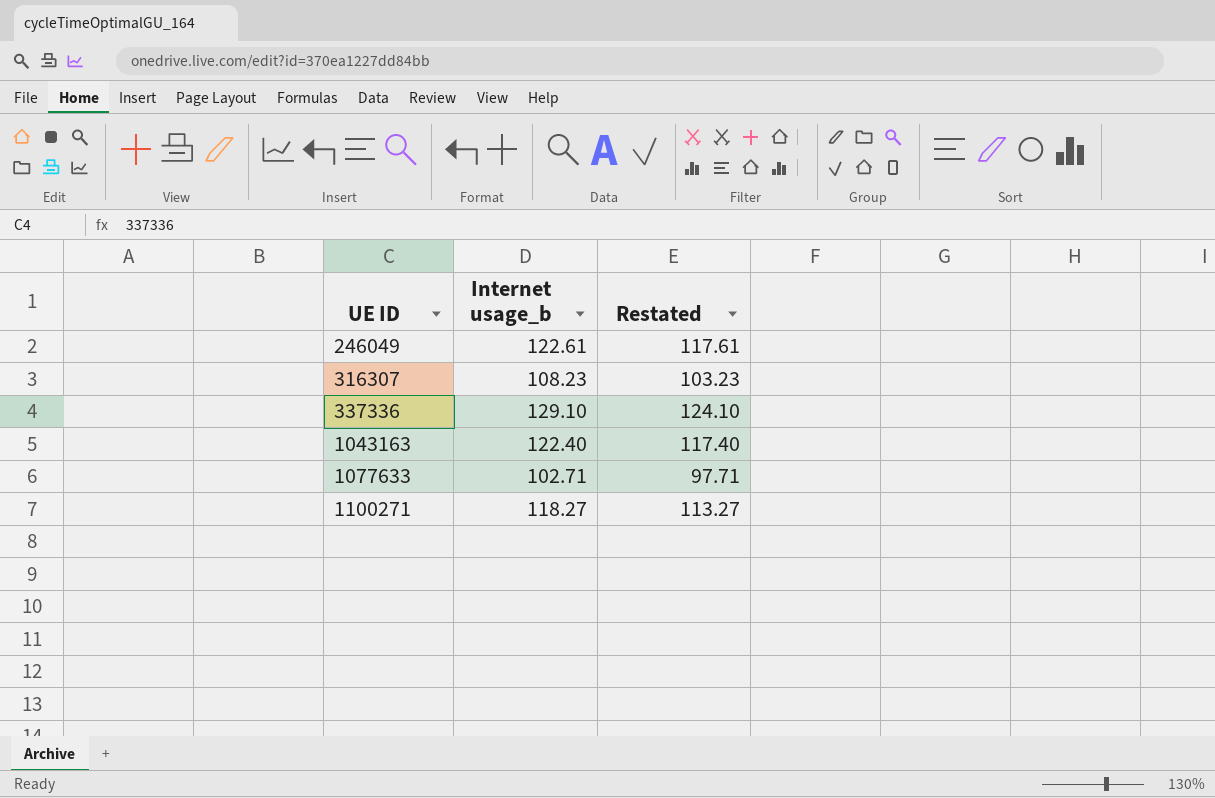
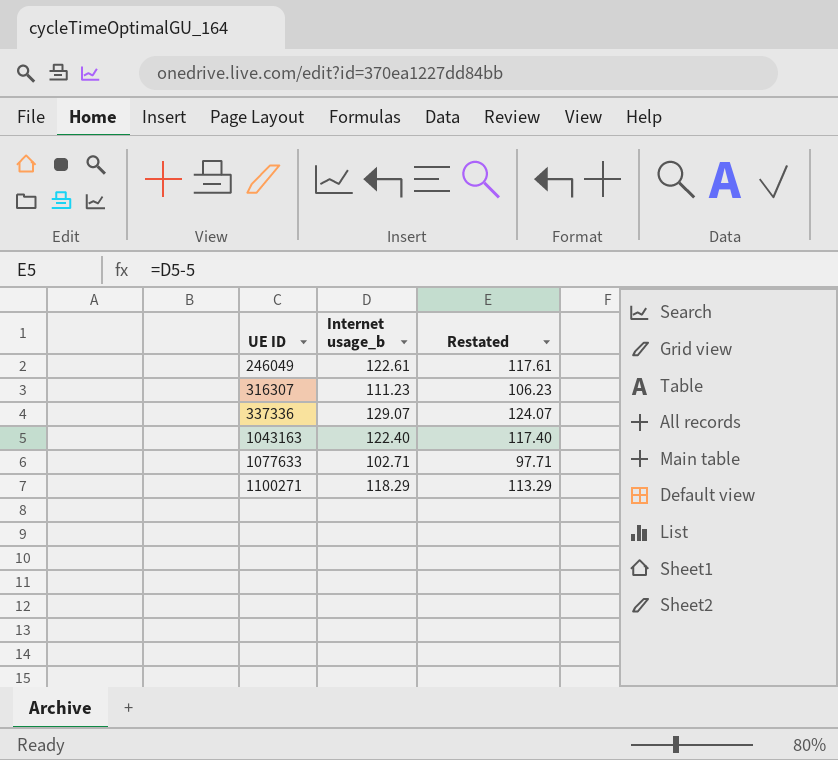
316307 | Internet usage_b: 108.23 -> 111.23
316307 | Restated: 103.23 -> 106.23
337336 | Internet usage_b: 129.10 -> 129.07
337336 | Restated: 124.10 -> 124.07
1100271 | Internet usage_b: 118.27 -> 118.29
1100271 | Restated: 113.27 -> 113.29

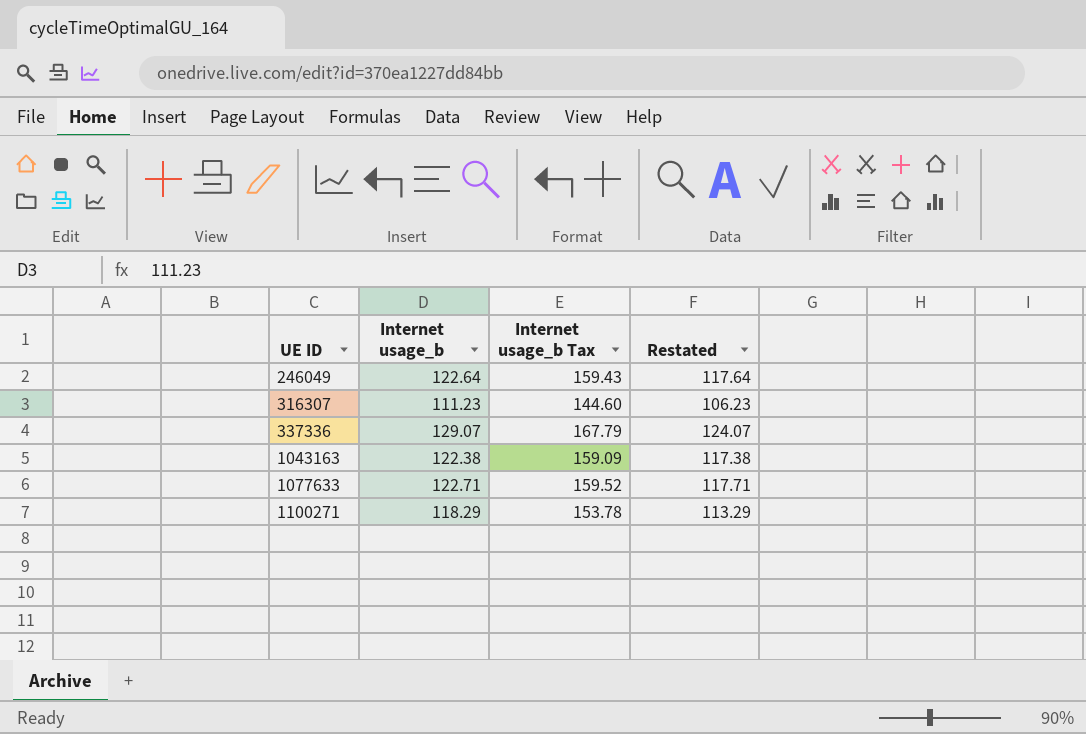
column Internet usage_b Tax | formula: none -> [Internet usage_b] * 1.3
246049 | Internet usage_b: 122.61 -> 122.64
246049 | Restated: 117.61 -> 117.64
1043163 | Internet usage_b: 122.40 -> 122.38
1043163 | Restated: 117.40 -> 117.38
1077633 | Internet usage_b: 102.71 -> 122.71
1077633 | Restated: 97.71 -> 117.71

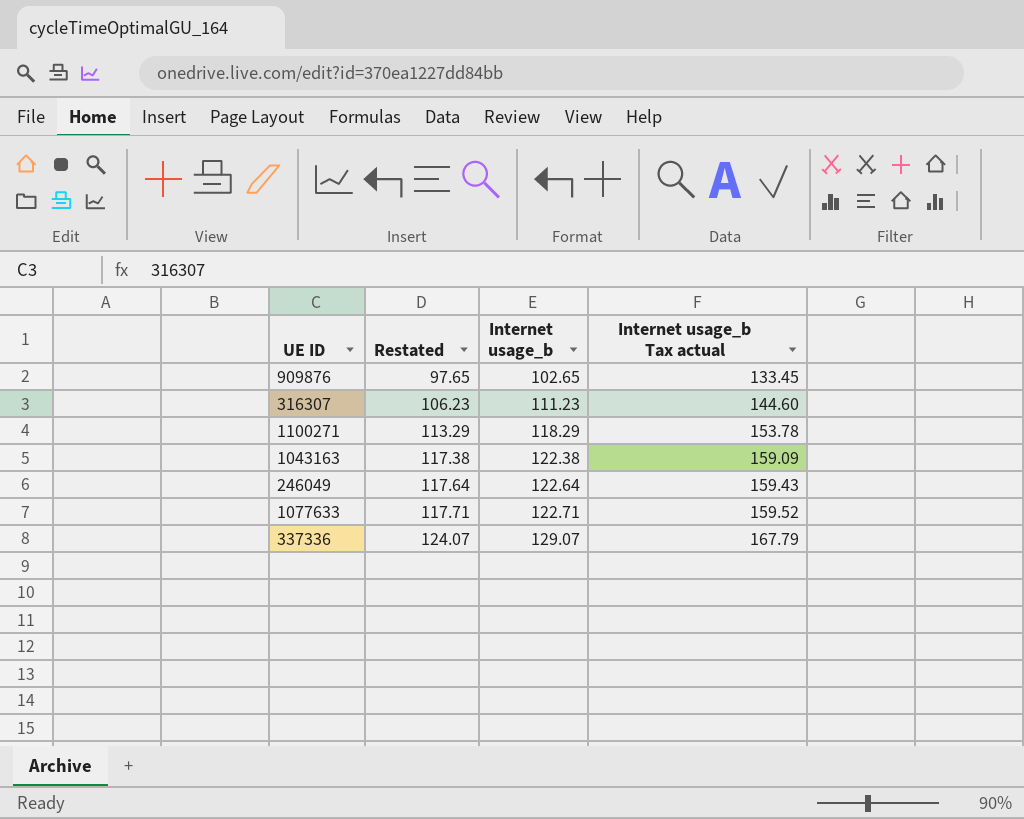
row order: UE ID ascending -> Restated ascending
column Restated | position: 4 -> 2
column name: Internet usage_b Tax -> Internet usage_b Tax actual
row 909876: none -> 97.65 | 102.65 | 133.45

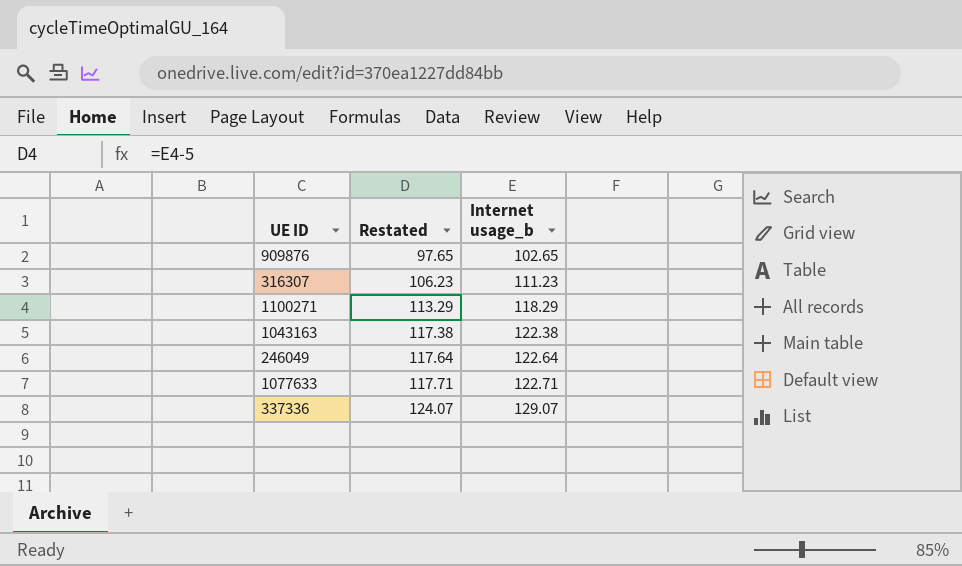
column Internet usage_b Tax actual | formula: [Internet usage_b] * 1.3 -> none

